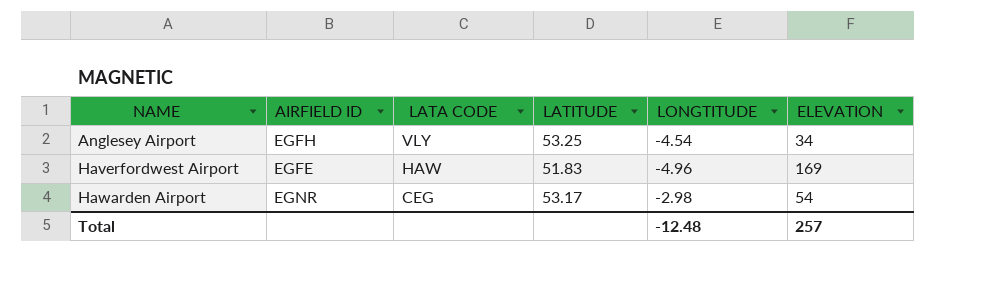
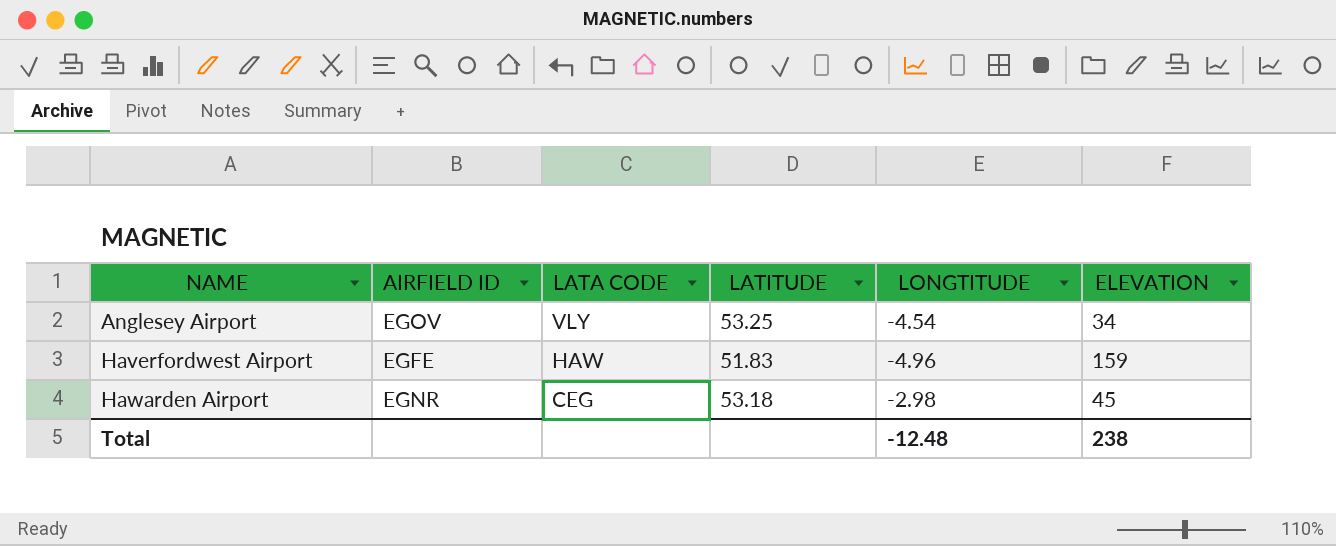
Anglesey Airport | AIRFIELD ID: EGFH -> EGOV
Haverfordwest Airport | ELEVATION: 169 -> 159
Hawarden Airport | LATITUDE: 53.17 -> 53.18
Hawarden Airport | ELEVATION: 54 -> 45
Total | ELEVATION: 257 -> 238

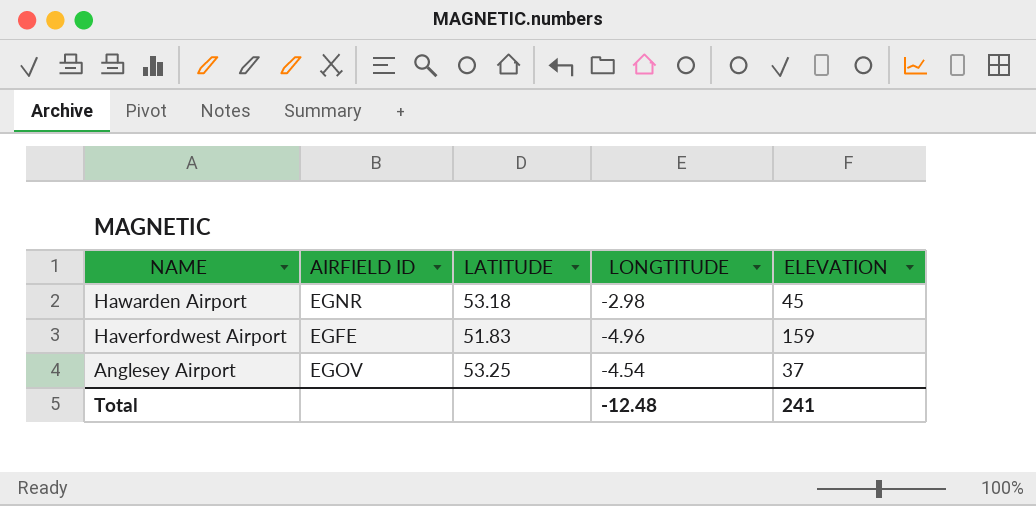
row order: NAME ascending -> NAME descending
column LATA CODE | position: 3 -> none
Anglesey Airport | ELEVATION: 34 -> 37
Total | ELEVATION: 238 -> 241

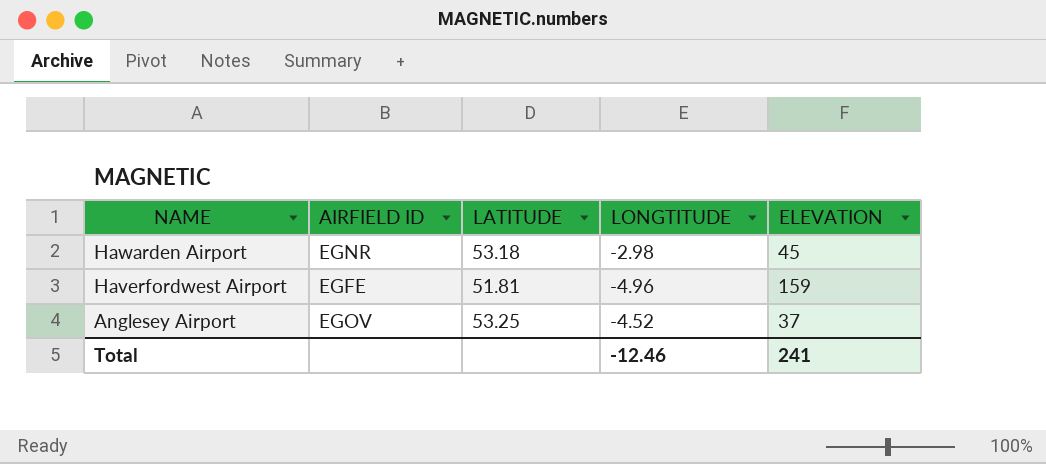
Haverfordwest Airport | LATITUDE: 51.83 -> 51.81
Anglesey Airport | LONGTITUDE: -4.54 -> -4.52
Total | LONGTITUDE: -12.48 -> -12.46

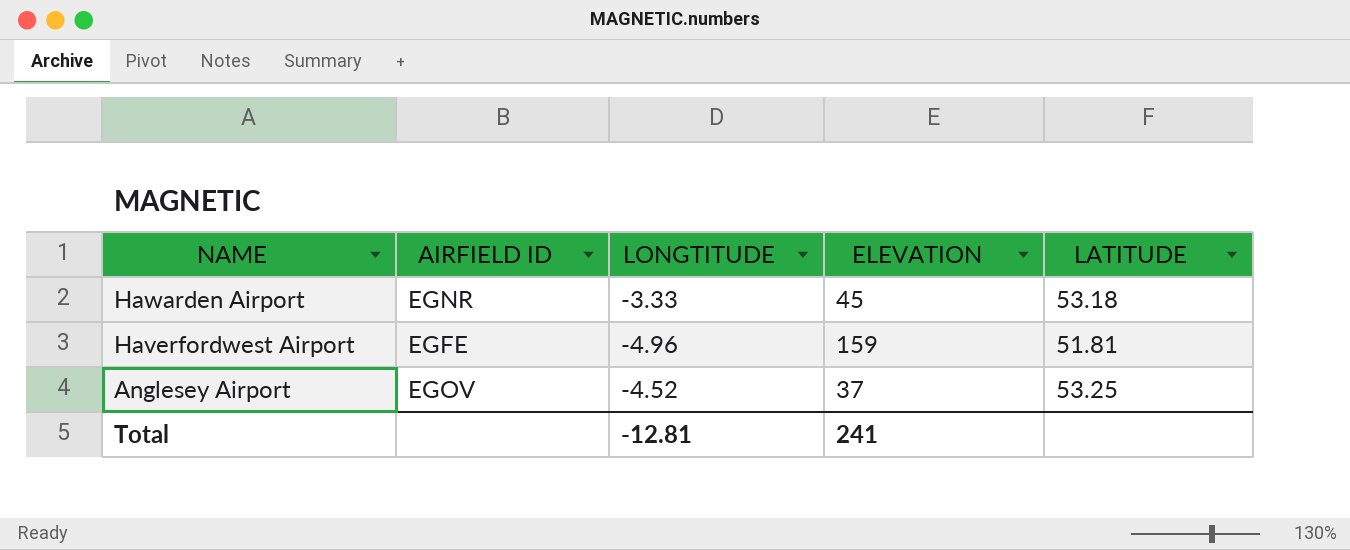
column LATITUDE | position: 3 -> 5
Hawarden Airport | LONGTITUDE: -2.98 -> -3.33
Total | LONGTITUDE: -12.46 -> -12.81

